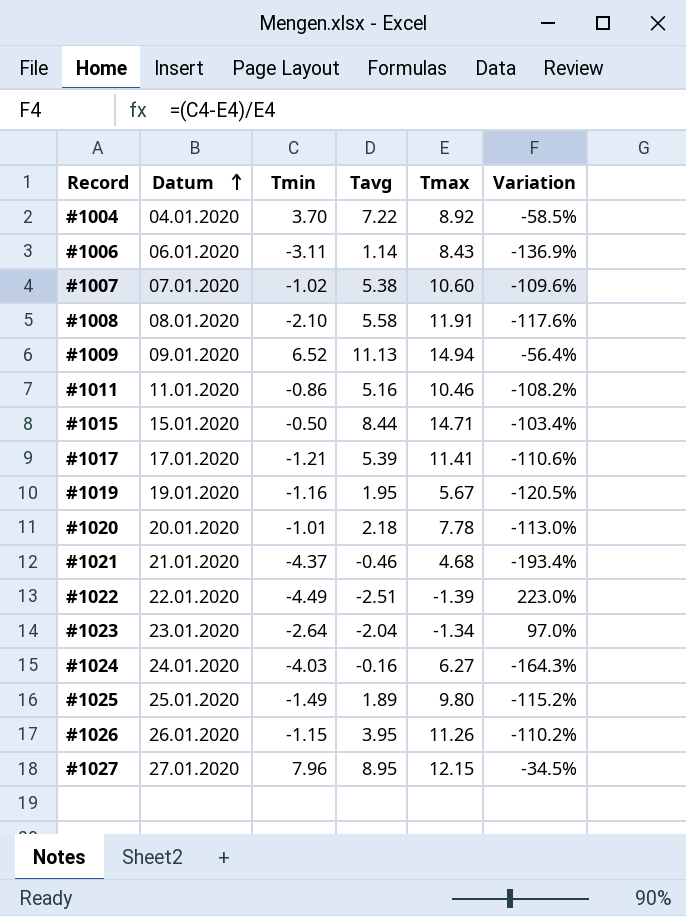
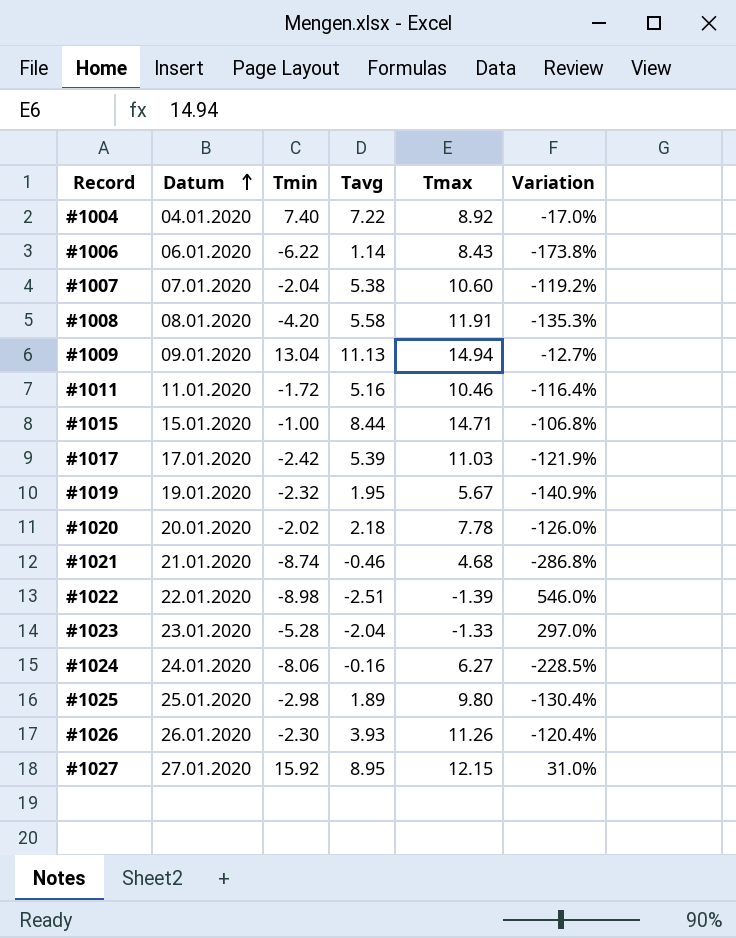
#1004 | Tmin: 3.70 -> 7.40
#1004 | Variation: -58.5% -> -17.0%
#1006 | Tmin: -3.11 -> -6.22
#1006 | Variation: -136.9% -> -173.8%
#1007 | Tmin: -1.02 -> -2.04
#1007 | Variation: -109.6% -> -119.2%
#1008 | Tmin: -2.10 -> -4.20
#1008 | Variation: -117.6% -> -135.3%
#1009 | Tmin: 6.52 -> 13.04
#1009 | Variation: -56.4% -> -12.7%
#1011 | Tmin: -0.86 -> -1.72
#1011 | Variation: -108.2% -> -116.4%
#1015 | Tmin: -0.50 -> -1.00
#1015 | Variation: -103.4% -> -106.8%
#1017 | Tmin: -1.21 -> -2.42
#1017 | Tmax: 11.41 -> 11.03
#1017 | Variation: -110.6% -> -121.9%
#1019 | Tmin: -1.16 -> -2.32
#1019 | Variation: -120.5% -> -140.9%
#1020 | Tmin: -1.01 -> -2.02
#1020 | Variation: -113.0% -> -126.0%
#1021 | Tmin: -4.37 -> -8.74
#1021 | Variation: -193.4% -> -286.8%
#1022 | Tmin: -4.49 -> -8.98
#1022 | Variation: 223.0% -> 546.0%
#1023 | Tmin: -2.64 -> -5.28
#1023 | Tmax: -1.34 -> -1.33
#1023 | Variation: 97.0% -> 297.0%
#1024 | Tmin: -4.03 -> -8.06
#1024 | Variation: -164.3% -> -228.5%
#1025 | Tmin: -1.49 -> -2.98
#1025 | Variation: -115.2% -> -130.4%
#1026 | Tmin: -1.15 -> -2.30
#1026 | Tavg: 3.95 -> 3.93
#1026 | Variation: -110.2% -> -120.4%
#1027 | Tmin: 7.96 -> 15.92
#1027 | Variation: -34.5% -> 31.0%

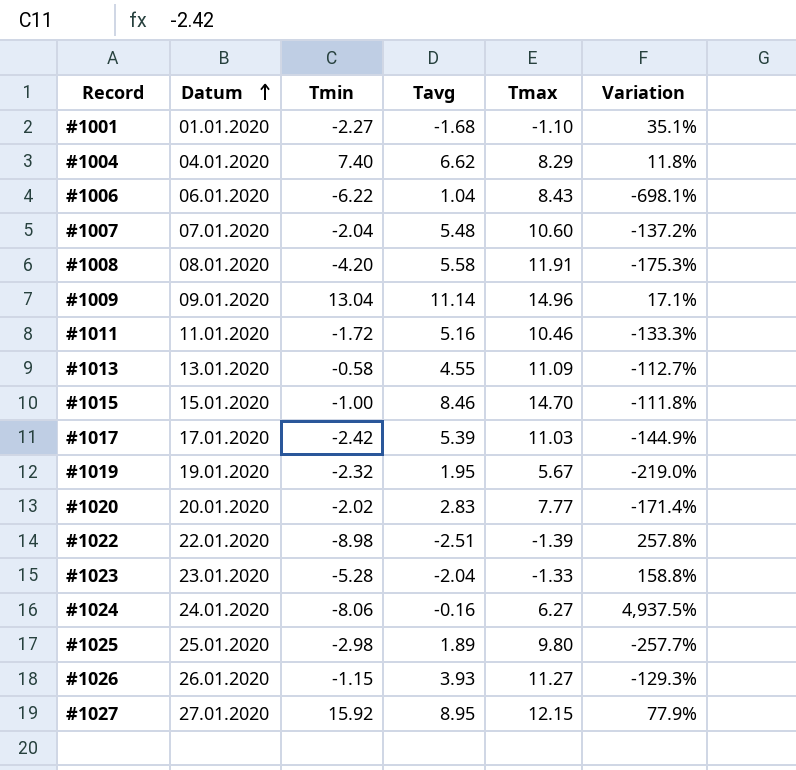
column Variation | formula: ([Tmin] - [Tmax]) / [Tmax] -> ([Tmin] - [Tavg]) / [Tavg]
row #1021: 21.01.2020 | -8.74 | -0.46 | 4.68 | -286.8% -> none
row #1001: none -> 01.01.2020 | -2.27 | -1.68 | -1.10 | 35.1%
#1004 | Tavg: 7.22 -> 6.62
#1004 | Tmax: 8.92 -> 8.29
#1006 | Tavg: 1.14 -> 1.04
#1007 | Tavg: 5.38 -> 5.48
#1009 | Tavg: 11.13 -> 11.14
#1009 | Tmax: 14.94 -> 14.96
row #1013: none -> 13.01.2020 | -0.58 | 4.55 | 11.09 | -112.7%
#1015 | Tavg: 8.44 -> 8.46
#1015 | Tmax: 14.71 -> 14.70
#1020 | Tavg: 2.18 -> 2.83
#1020 | Tmax: 7.78 -> 7.77
#1026 | Tmin: -2.30 -> -1.15
#1026 | Tmax: 11.26 -> 11.27

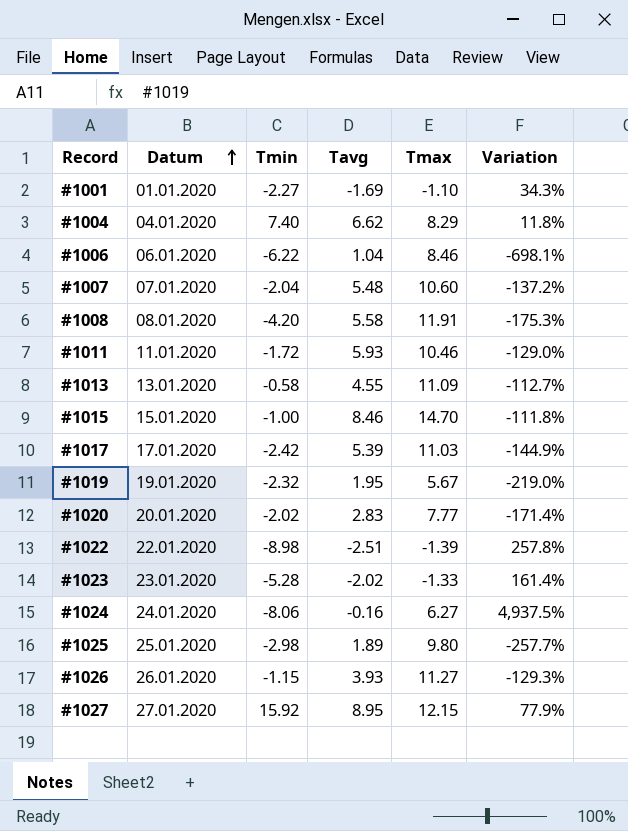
row #1009: 09.01.2020 | 13.04 | 11.14 | 14.96 | 17.1% -> none
#1001 | Tavg: -1.68 -> -1.69
#1001 | Variation: 35.1% -> 34.3%
#1006 | Tmax: 8.43 -> 8.46
#1011 | Tavg: 5.16 -> 5.93
#1011 | Variation: -133.3% -> -129.0%
#1023 | Tavg: -2.04 -> -2.02
#1023 | Variation: 158.8% -> 161.4%

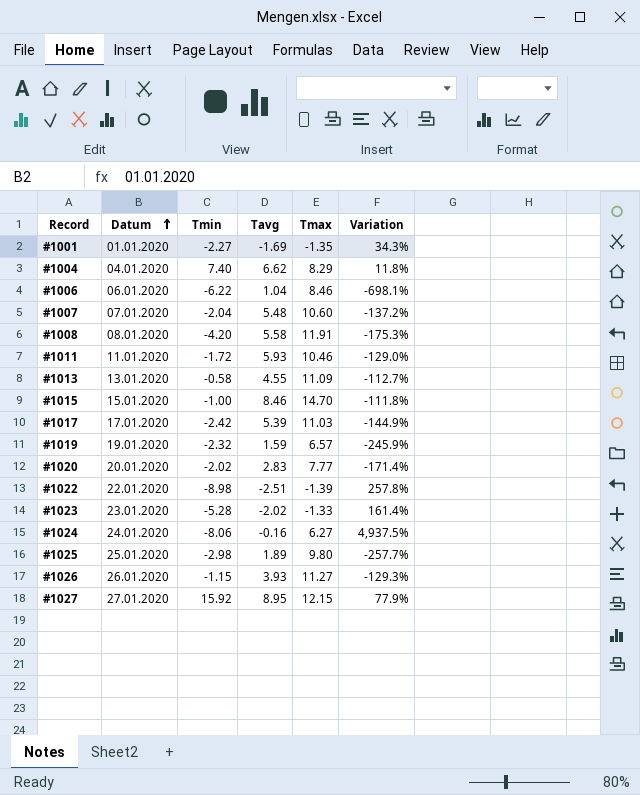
#1001 | Tmax: -1.10 -> -1.35
#1019 | Tavg: 1.95 -> 1.59
#1019 | Tmax: 5.67 -> 6.57
#1019 | Variation: -219.0% -> -245.9%

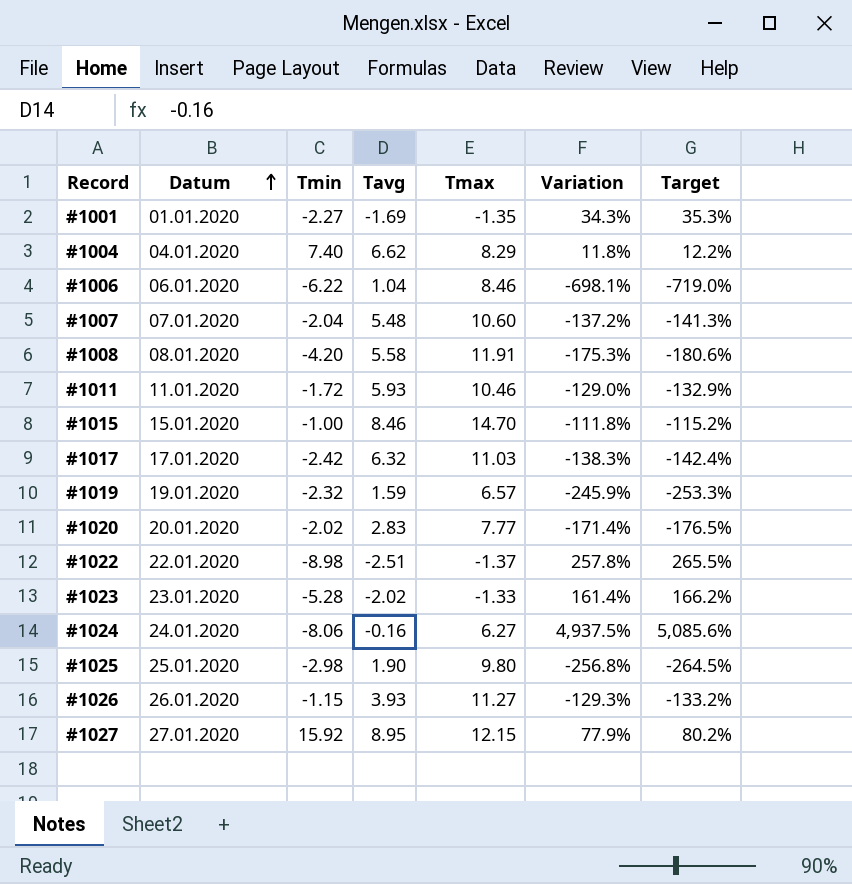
column Target | formula: none -> [Variation] * 1.03
row #1013: 13.01.2020 | -0.58 | 4.55 | 11.09 | -112.7% -> none
#1017 | Tavg: 5.39 -> 6.32
#1017 | Variation: -144.9% -> -138.3%
#1022 | Tmax: -1.39 -> -1.37
#1025 | Tavg: 1.89 -> 1.90
#1025 | Variation: -257.7% -> -256.8%

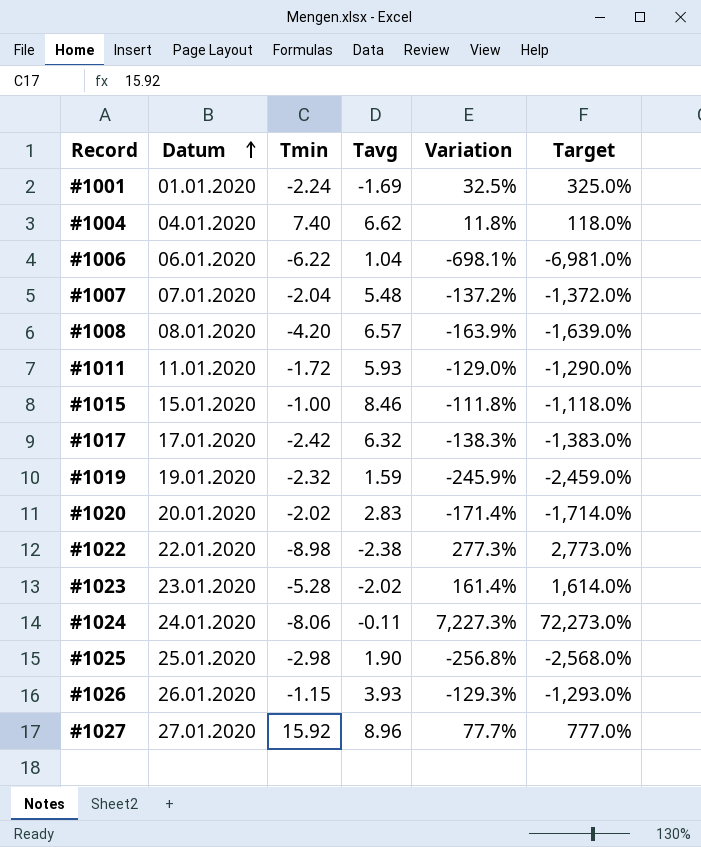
column Tmax | position: 5 -> none
column Target | formula: [Variation] * 1.03 -> [Variation] * 10
#1001 | Tmin: -2.27 -> -2.24
#1001 | Variation: 34.3% -> 32.5%
#1008 | Tavg: 5.58 -> 6.57
#1008 | Variation: -175.3% -> -163.9%
#1022 | Tavg: -2.51 -> -2.38
#1022 | Variation: 257.8% -> 277.3%
#1024 | Tavg: -0.16 -> -0.11
#1024 | Variation: 4,937.5% -> 7,227.3%
#1027 | Tavg: 8.95 -> 8.96
#1027 | Variation: 77.9% -> 77.7%

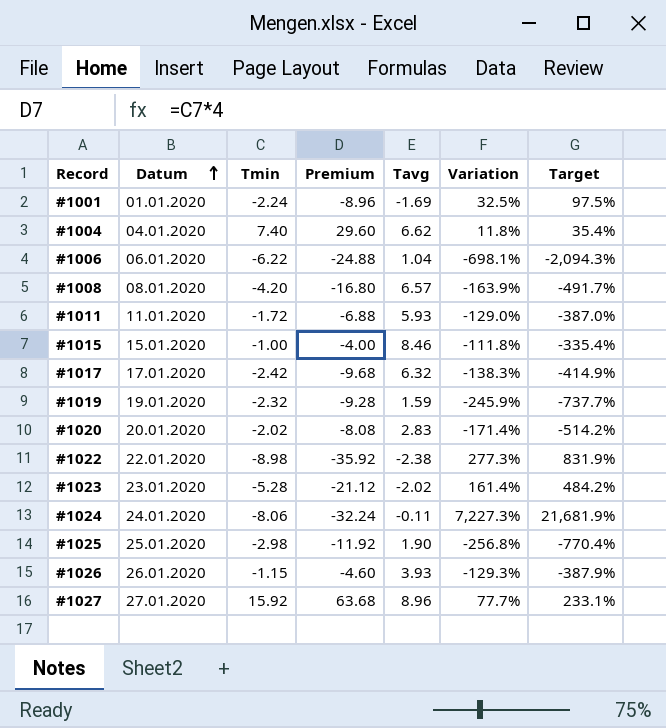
column Premium | formula: none -> [Tmin] * 4
column Target | formula: [Variation] * 10 -> [Variation] * 3
row #1007: 07.01.2020 | -2.04 | 5.48 | -137.2% | -1,372.0% -> none

